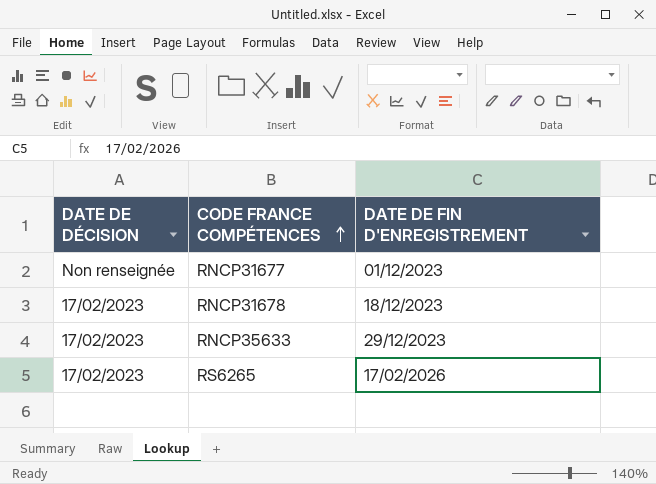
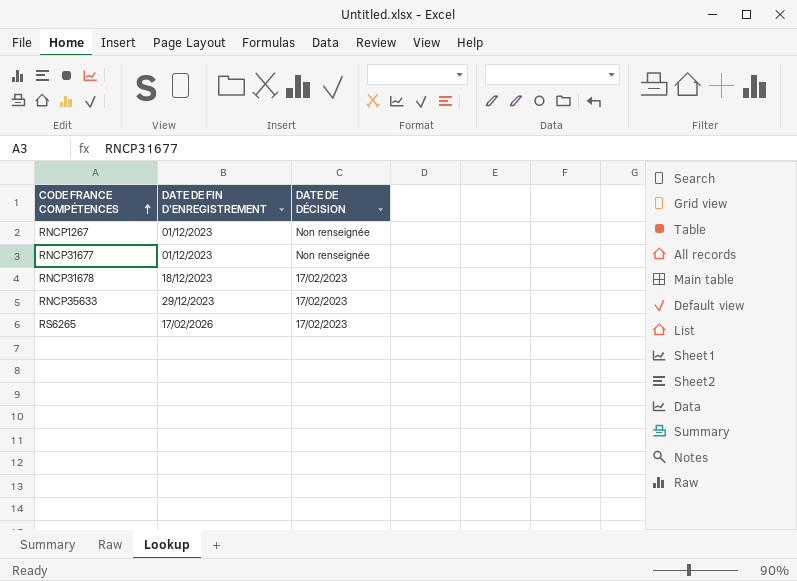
column DATE DE DÉCISION | position: 1 -> 3
row RNCP1267: none -> 01/12/2023 | Non renseignée

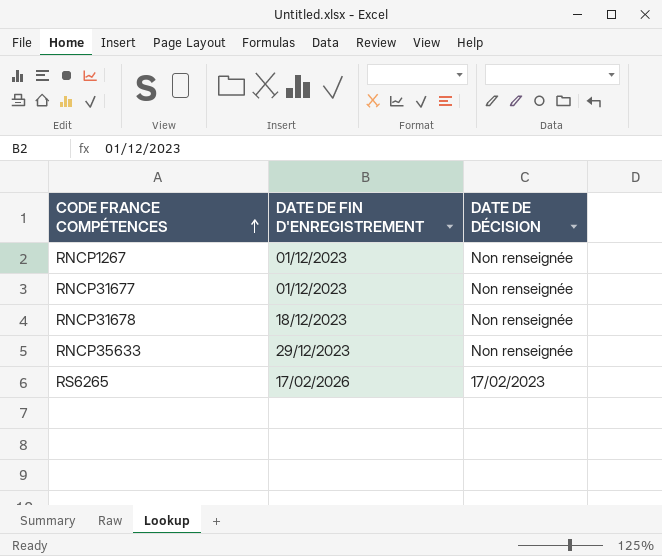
RNCP31678 | DATE DE DÉCISION: 17/02/2023 -> Non renseignée
RNCP35633 | DATE DE DÉCISION: 17/02/2023 -> Non renseignée

